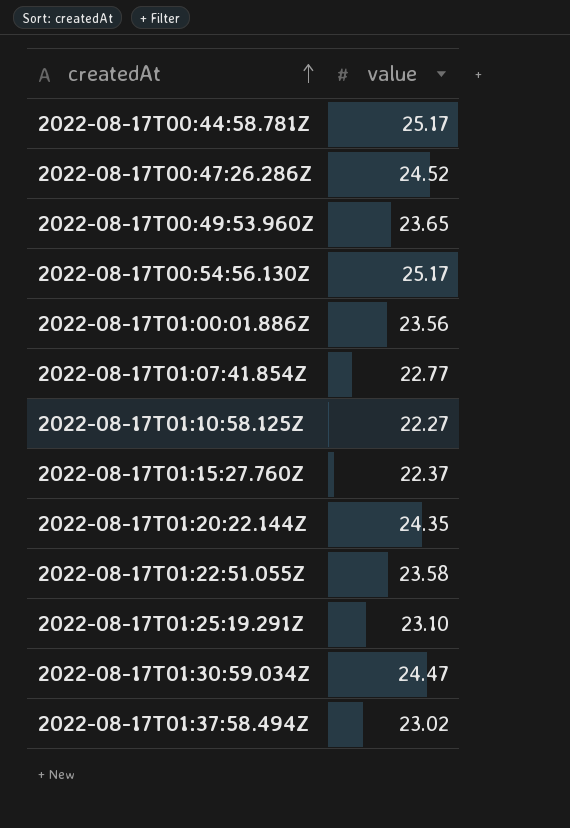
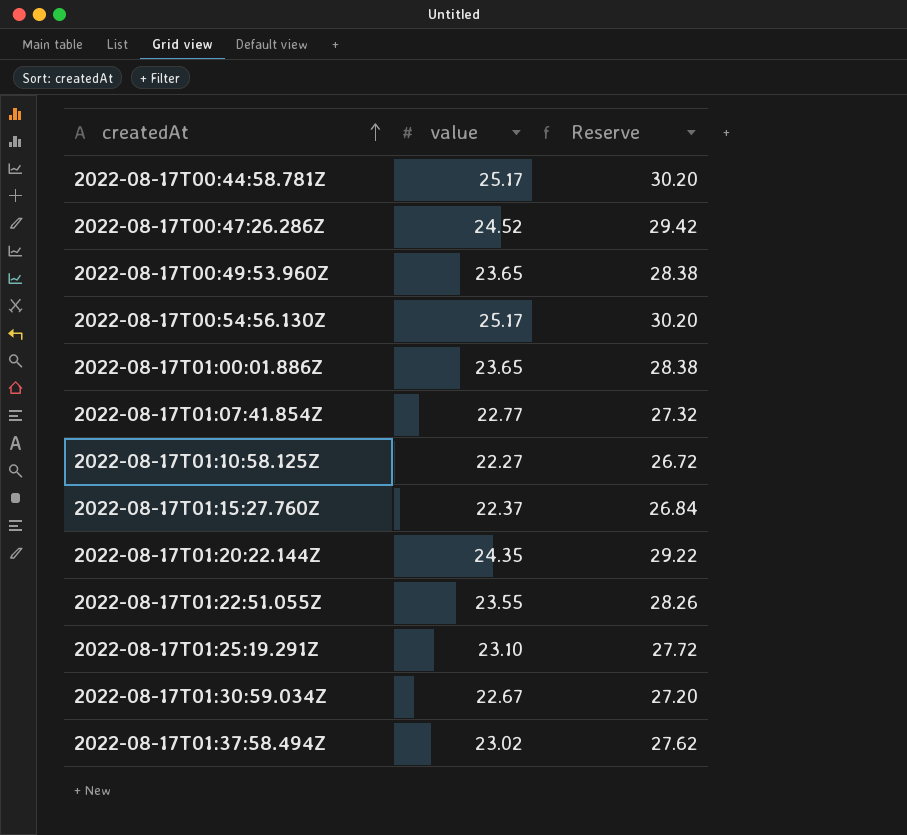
column Reserve | formula: none -> [value] * 1.2
2022-08-17T01:00:01.886Z | value: 23.56 -> 23.65
2022-08-17T01:22:51.055Z | value: 23.58 -> 23.55
2022-08-17T01:30:59.034Z | value: 24.47 -> 22.67

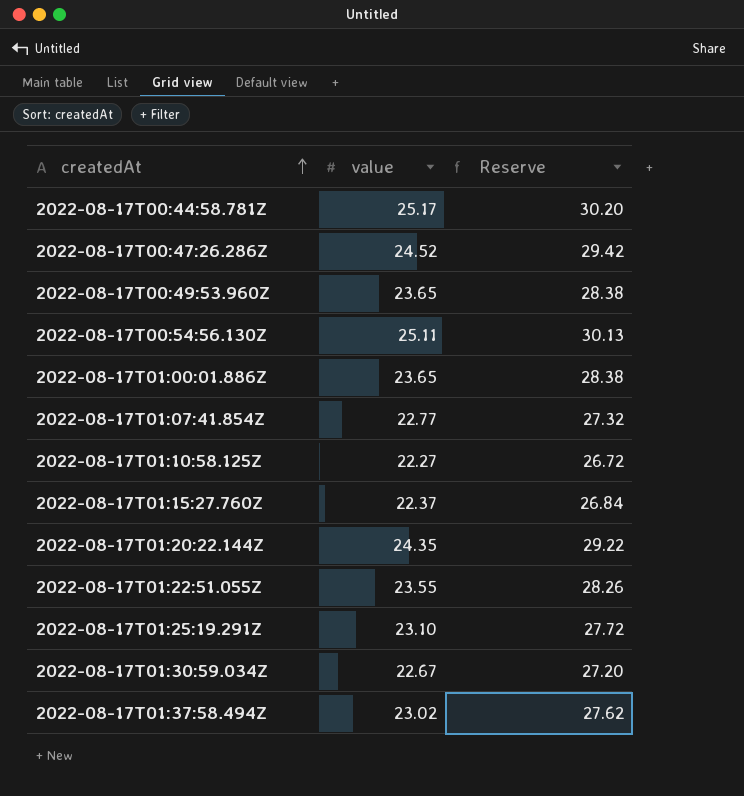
2022-08-17T00:54:56.130Z | value: 25.17 -> 25.11
2022-08-17T00:54:56.130Z | Reserve: 30.20 -> 30.13

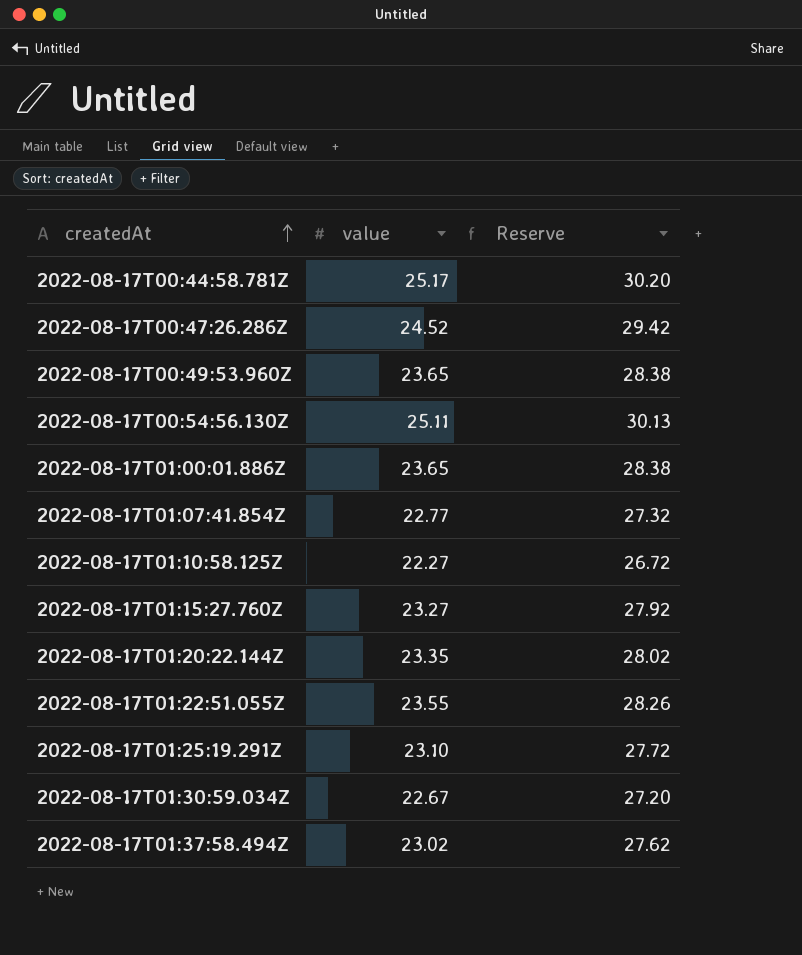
2022-08-17T01:15:27.760Z | value: 22.37 -> 23.27
2022-08-17T01:15:27.760Z | Reserve: 26.84 -> 27.92
2022-08-17T01:20:22.144Z | value: 24.35 -> 23.35
2022-08-17T01:20:22.144Z | Reserve: 29.22 -> 28.02

